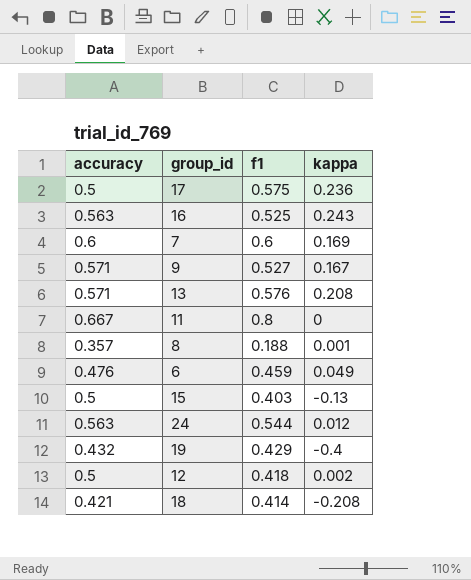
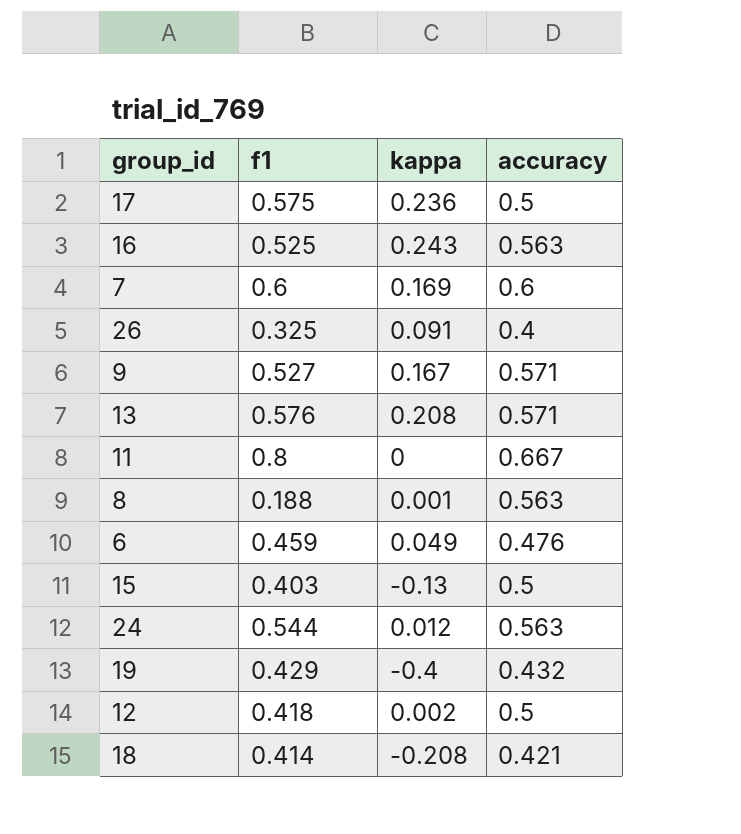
column accuracy | position: 1 -> 4
row 26: none -> 0.325 | 0.091 | 0.4
8 | accuracy: 0.357 -> 0.563

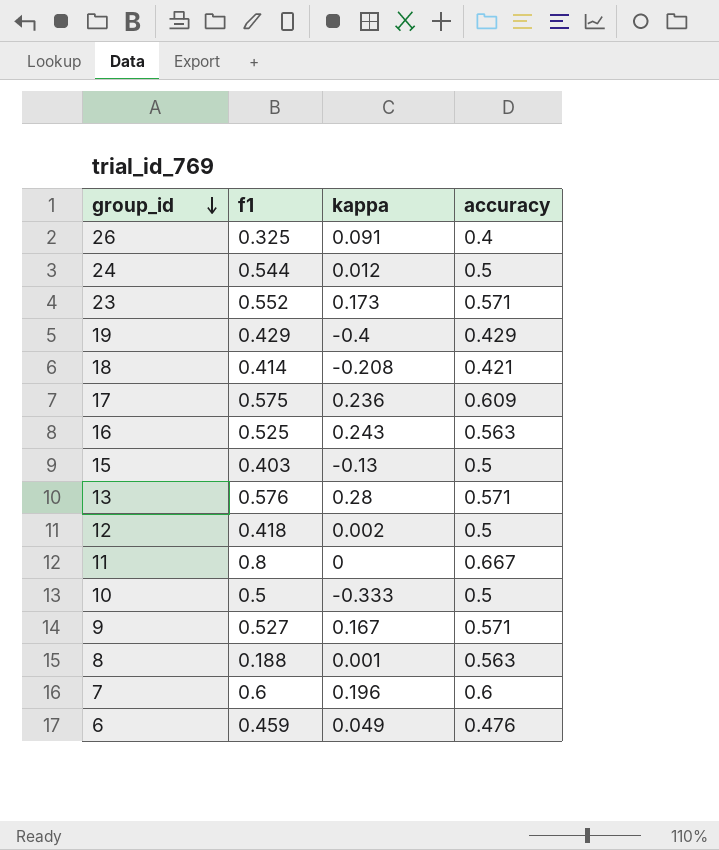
row order: none -> group_id descending
24 | accuracy: 0.563 -> 0.5
row 23: none -> 0.552 | 0.173 | 0.571
19 | accuracy: 0.432 -> 0.429
17 | accuracy: 0.5 -> 0.609
13 | kappa: 0.208 -> 0.28
row 10: none -> 0.5 | -0.333 | 0.5
7 | kappa: 0.169 -> 0.196

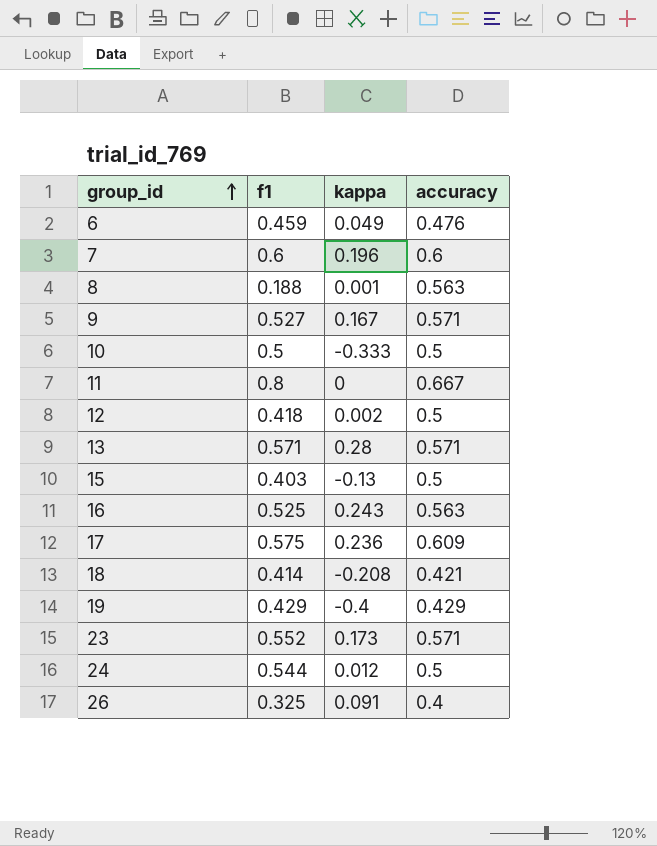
row order: group_id descending -> group_id ascending
13 | f1: 0.576 -> 0.571

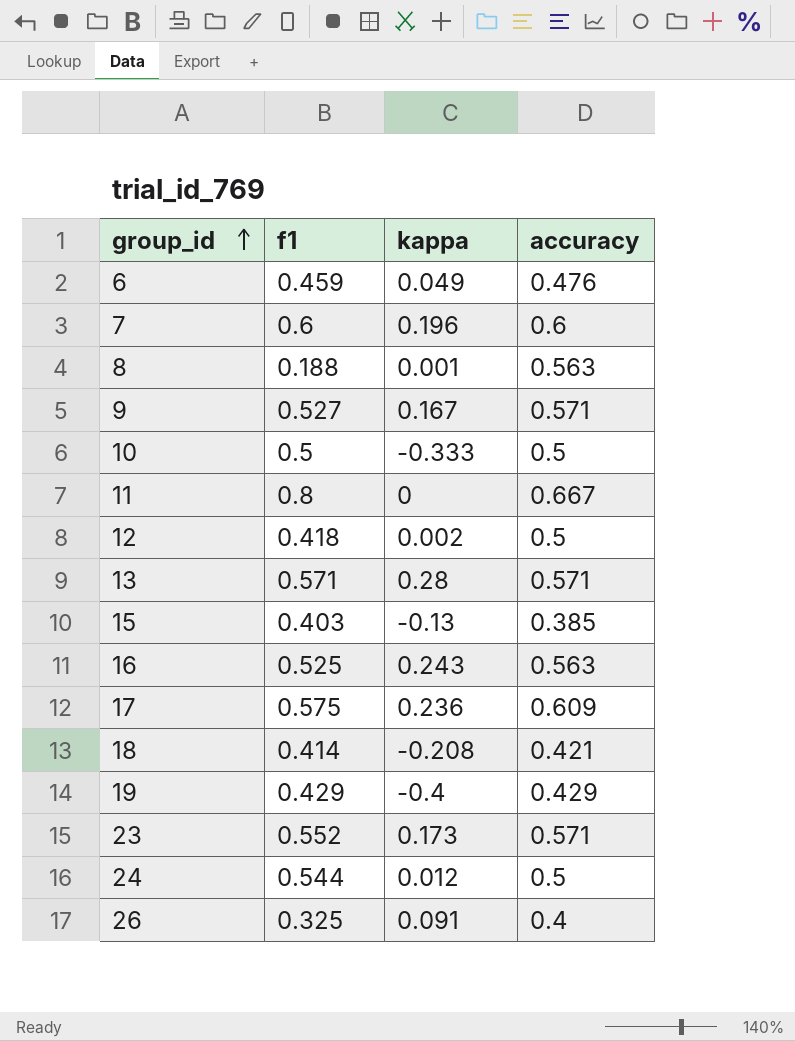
15 | accuracy: 0.5 -> 0.385

